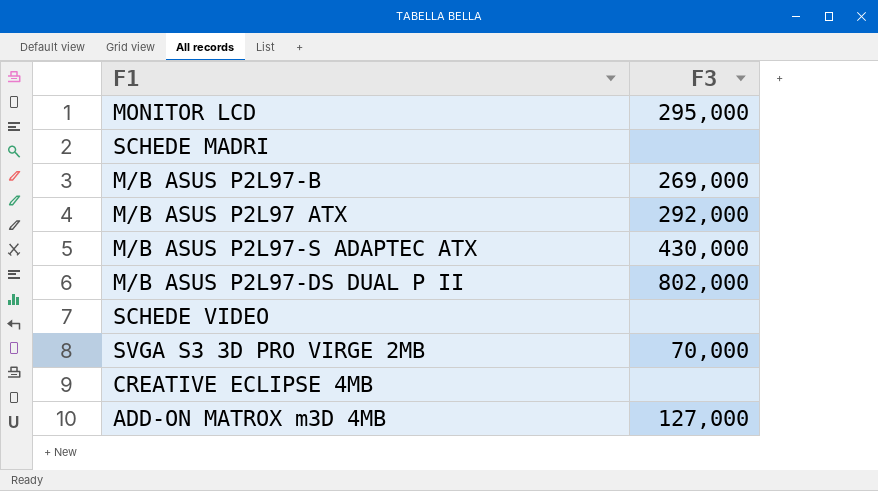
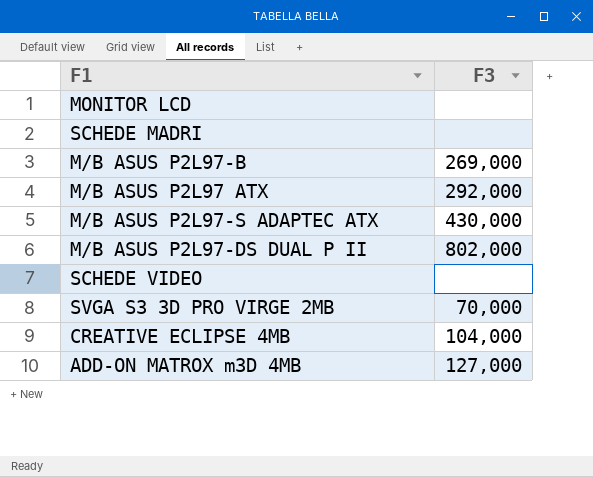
MONITOR LCD | F3: 295,000 -> none
CREATIVE ECLIPSE 4MB | F3: none -> 104,000

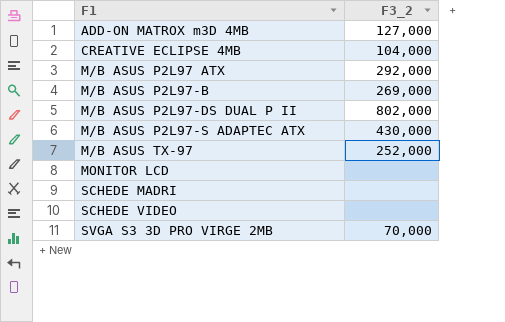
row order: none -> F1 ascending
column name: F3 -> F3_2
row M/B ASUS TX-97: none -> 252,000

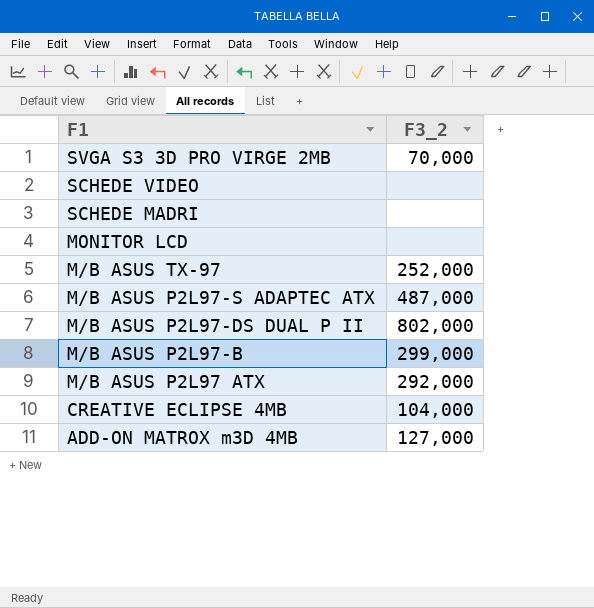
row order: F1 ascending -> F1 descending
M/B ASUS P2L97-S ADAPTEC ATX | F3_2: 430,000 -> 487,000
M/B ASUS P2L97-B | F3_2: 269,000 -> 299,000

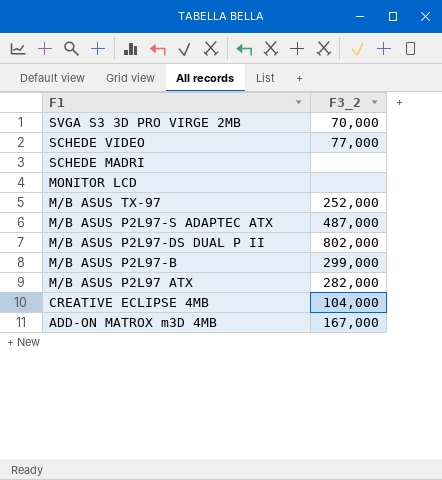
SCHEDE VIDEO | F3_2: none -> 77,000
M/B ASUS P2L97 ATX | F3_2: 292,000 -> 282,000
ADD-ON MATROX m3D 4MB | F3_2: 127,000 -> 167,000

